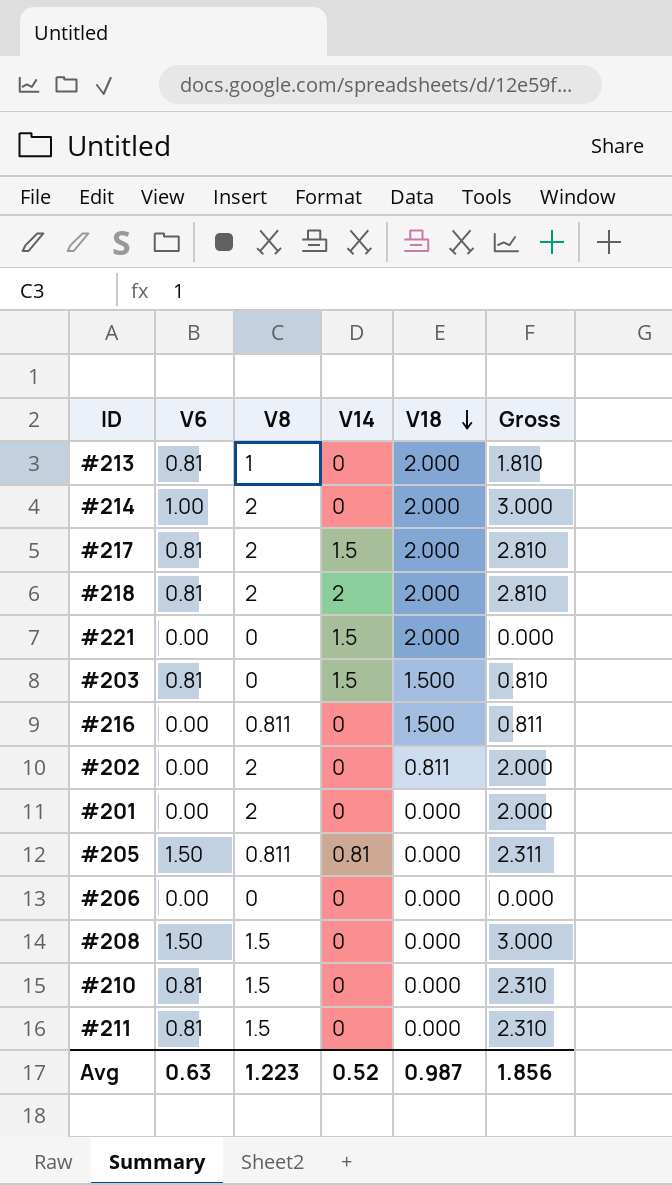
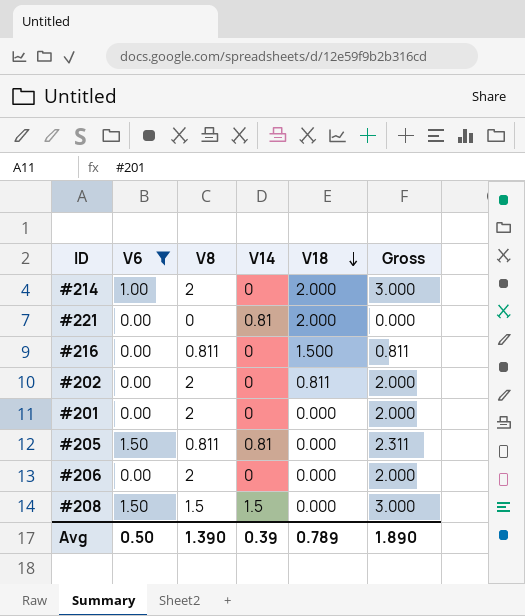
filter: none -> V6 != 0.81
#221 | V14: 1.5 -> 0.81
#206 | V8: 0 -> 2
#206 | Gross: 0.000 -> 2.000
#208 | V14: 0 -> 1.5
Avg | V6: 0.63 -> 0.50
Avg | V8: 1.223 -> 1.390
Avg | V14: 0.52 -> 0.39
Avg | V18: 0.987 -> 0.789
Avg | Gross: 1.856 -> 1.890

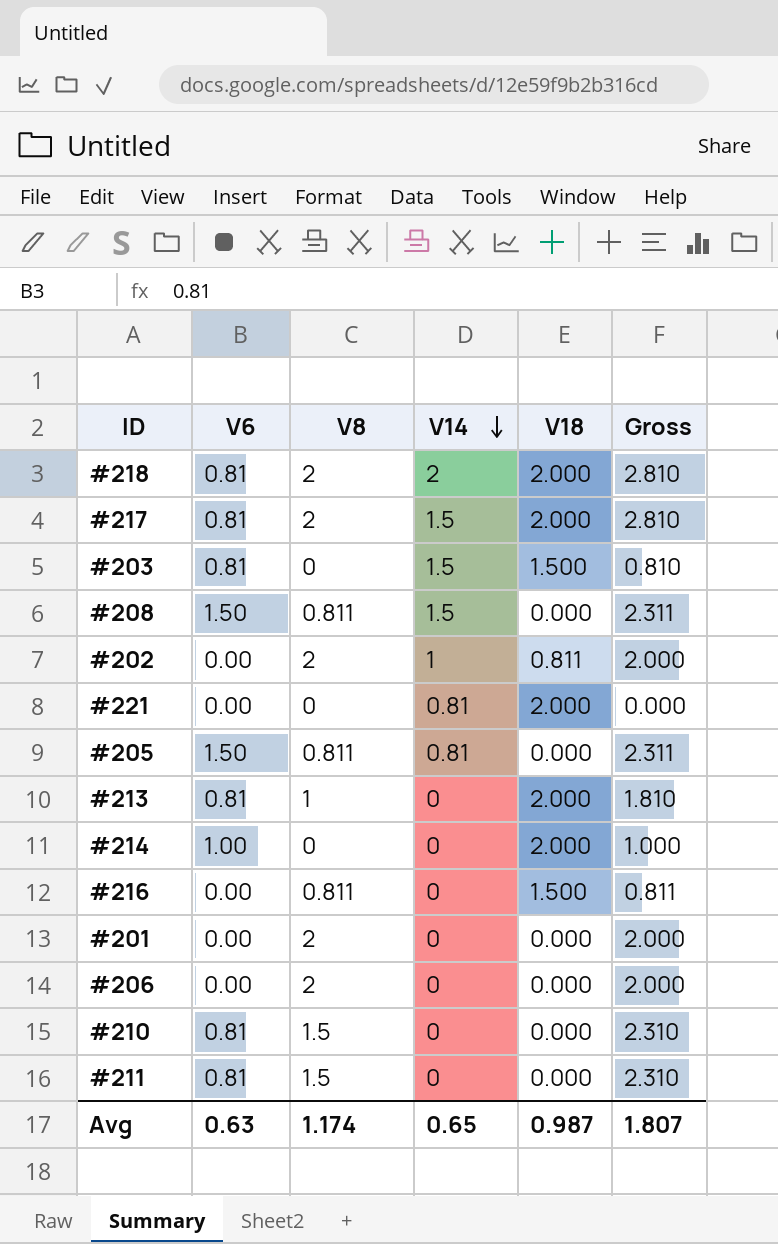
filter: V6 != 0.81 -> none
row order: V18 descending -> V14 descending
#208 | V8: 1.5 -> 0.811
#208 | Gross: 3.000 -> 2.311
#202 | V14: 0 -> 1
#214 | V8: 2 -> 0
#214 | Gross: 3.000 -> 1.000
Avg | V6: 0.50 -> 0.63
Avg | V8: 1.390 -> 1.174
Avg | V14: 0.39 -> 0.65
Avg | V18: 0.789 -> 0.987
Avg | Gross: 1.890 -> 1.807

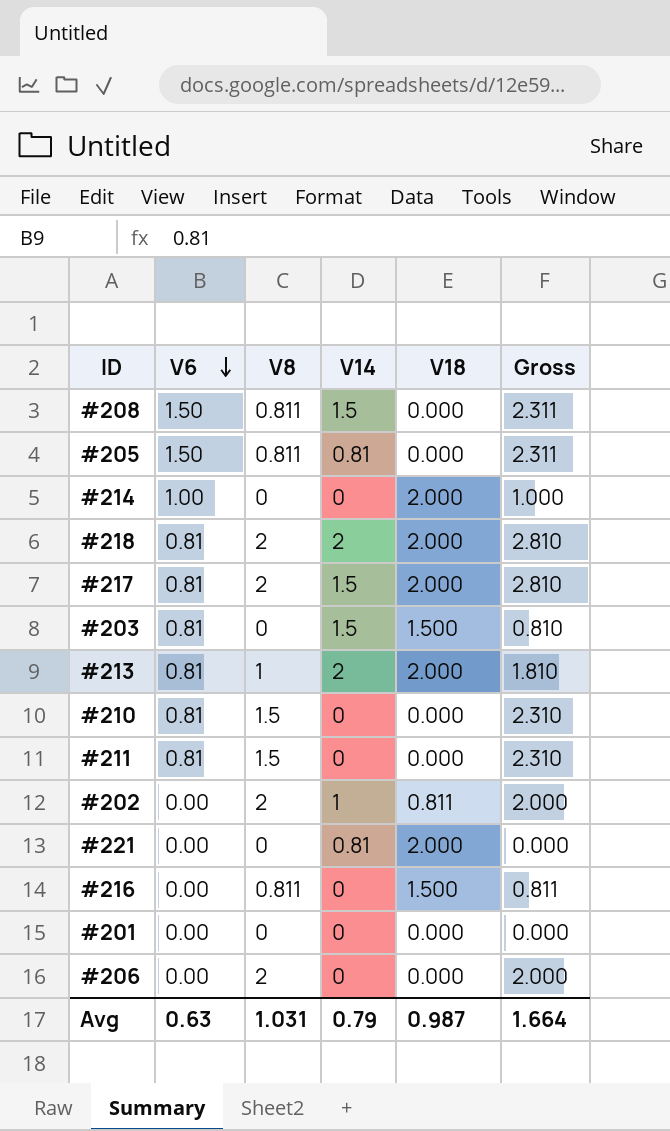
row order: V14 descending -> V6 descending
#213 | V14: 0 -> 2
#201 | V8: 2 -> 0
#201 | Gross: 2.000 -> 0.000
Avg | V8: 1.174 -> 1.031
Avg | V14: 0.65 -> 0.79
Avg | Gross: 1.807 -> 1.664

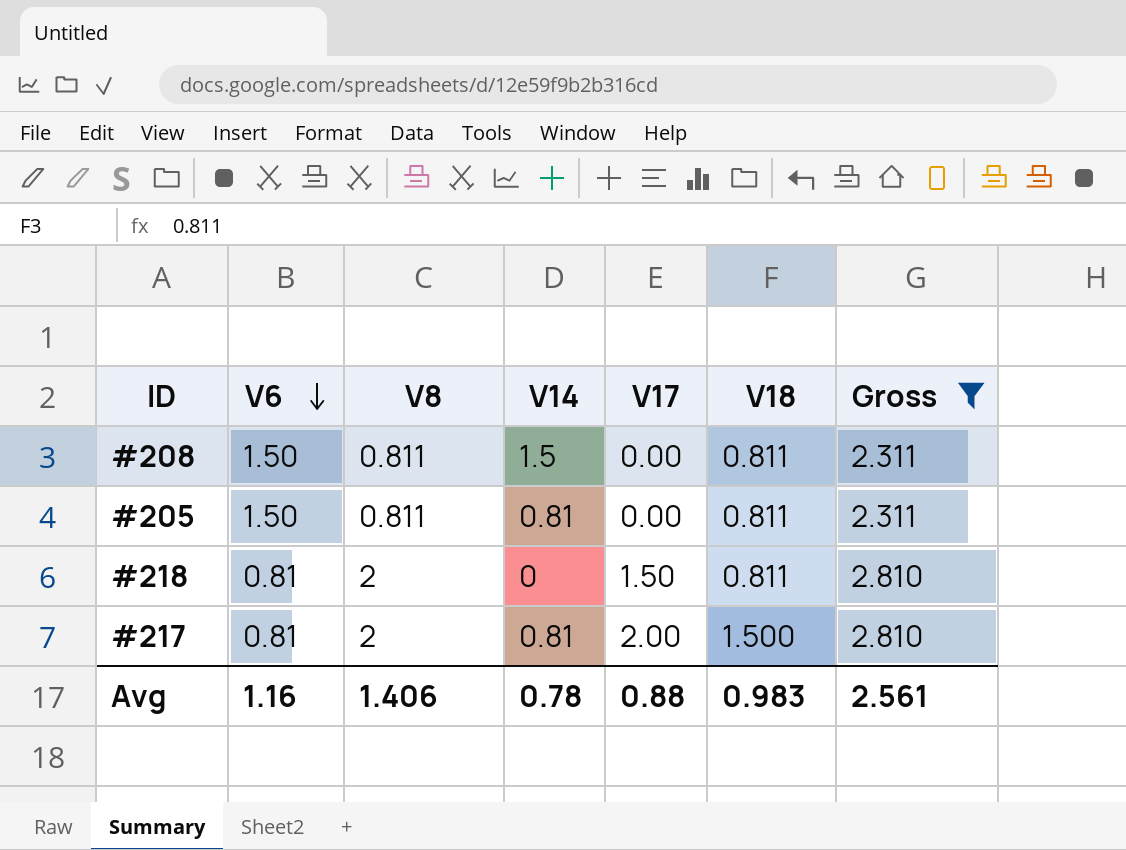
filter: none -> Gross >= 2.311
column V17 | position: none -> 5
#208 | V18: 0.000 -> 0.811
#205 | V18: 0.000 -> 0.811
#218 | V14: 2 -> 0
#218 | V18: 2.000 -> 0.811
#217 | V14: 1.5 -> 0.81
#217 | V18: 2.000 -> 1.500
Avg | V6: 0.63 -> 1.16
Avg | V8: 1.031 -> 1.406
Avg | V14: 0.79 -> 0.78
Avg | V18: 0.987 -> 0.983
Avg | Gross: 1.664 -> 2.561

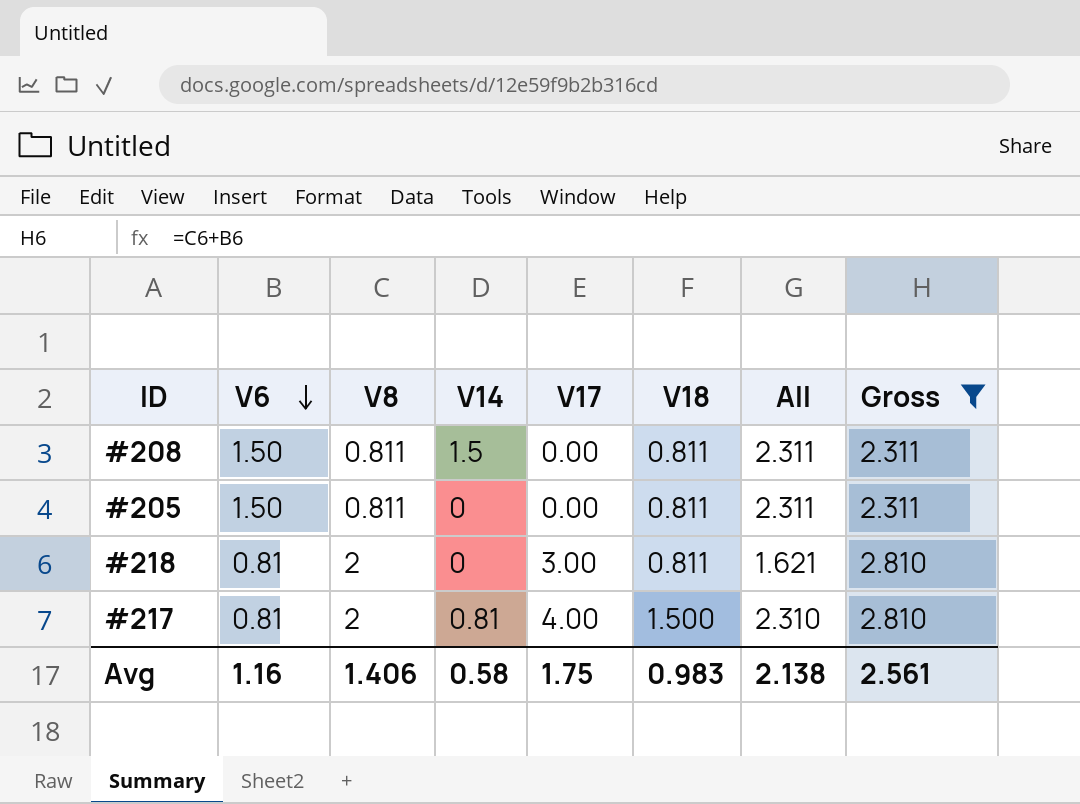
column All | formula: none -> [V6] + [V18]
#205 | V14: 0.81 -> 0
#218 | V17: 1.50 -> 3.00
#217 | V17: 2.00 -> 4.00
Avg | V14: 0.78 -> 0.58
Avg | V17: 0.88 -> 1.75

